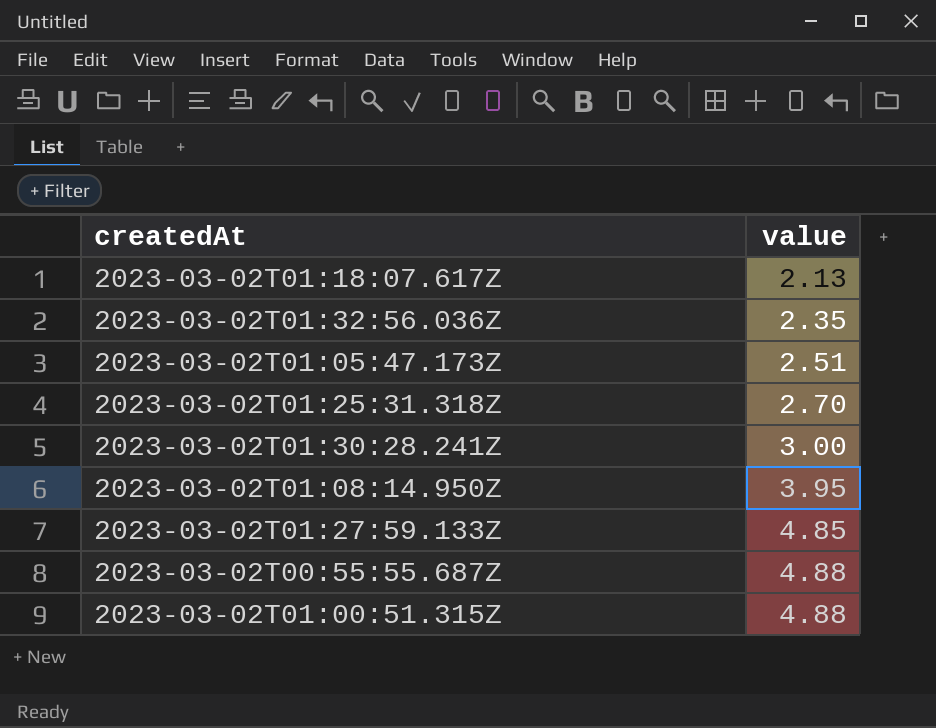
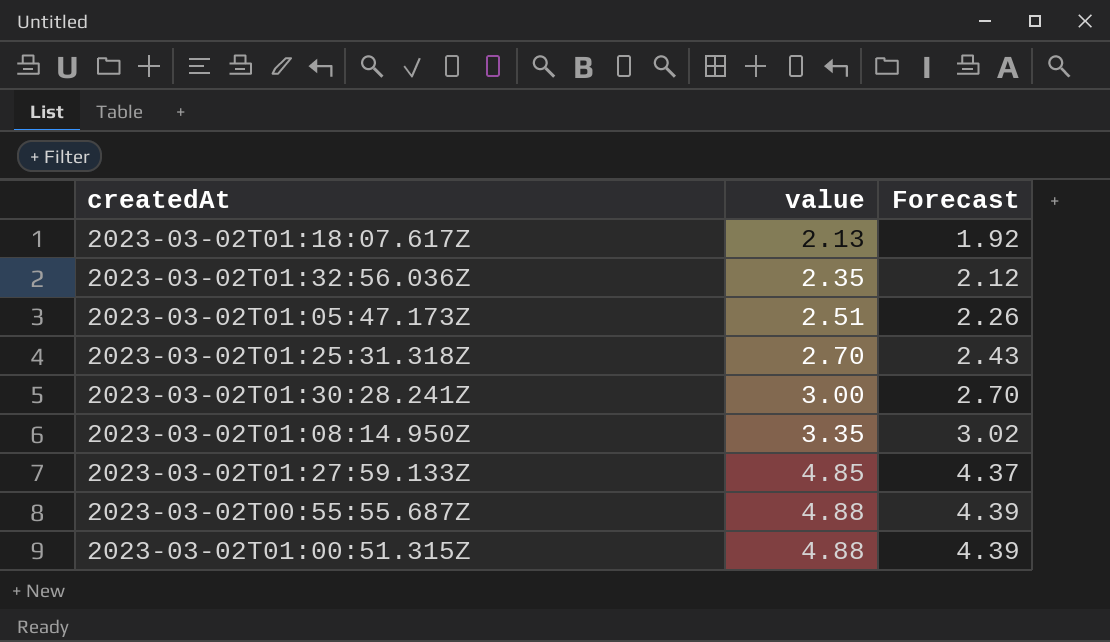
column Forecast | formula: none -> [value] * 0.9
2023-03-02T01:08:14.950Z | value: 3.95 -> 3.35

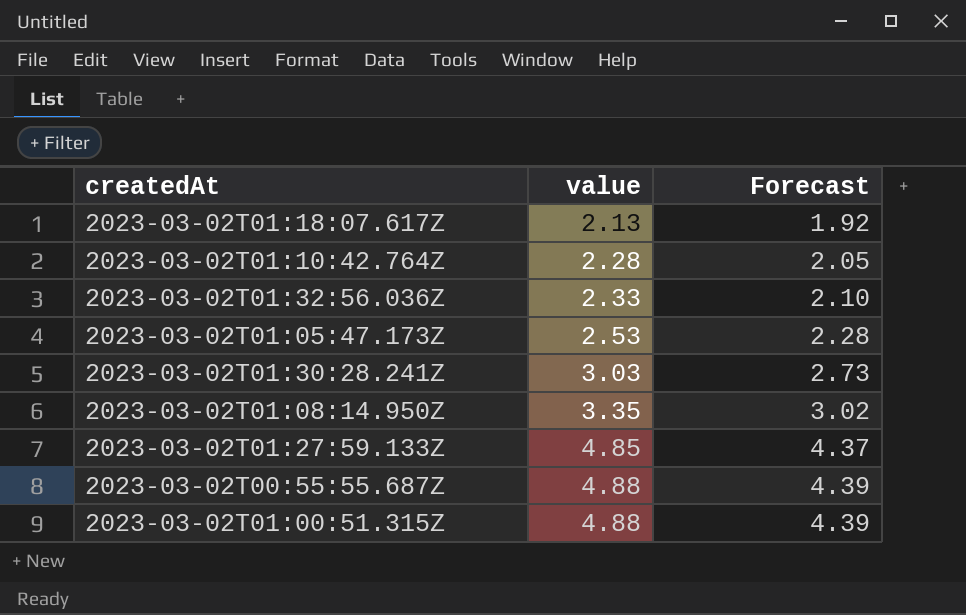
row 2023-03-02T01:25:31.318Z: 2.70 | 2.43 -> none
row 2023-03-02T01:10:42.764Z: none -> 2.28 | 2.05
2023-03-02T01:32:56.036Z | value: 2.35 -> 2.33
2023-03-02T01:32:56.036Z | Forecast: 2.12 -> 2.10
2023-03-02T01:05:47.173Z | value: 2.51 -> 2.53
2023-03-02T01:05:47.173Z | Forecast: 2.26 -> 2.28
2023-03-02T01:30:28.241Z | value: 3.00 -> 3.03
2023-03-02T01:30:28.241Z | Forecast: 2.70 -> 2.73

